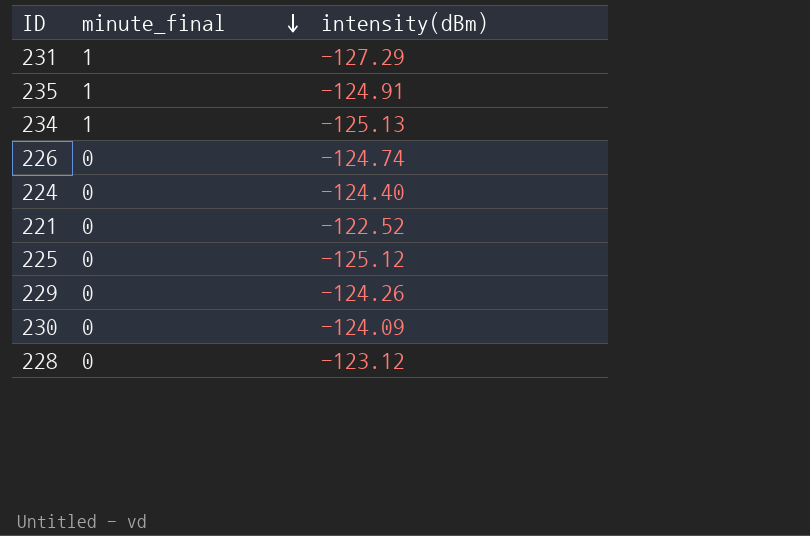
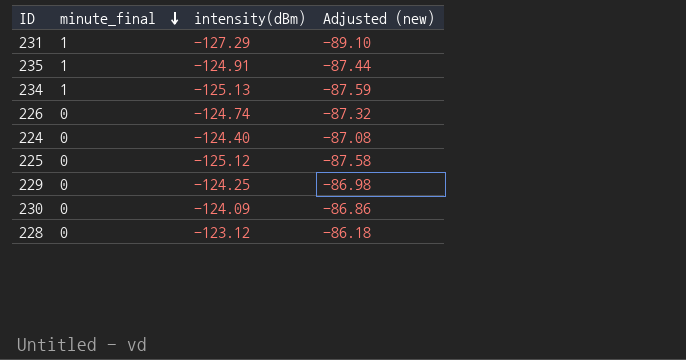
column Adjusted (new) | formula: none -> [intensity(dBm)] * 0.7
row 221: 0 | -122.52 -> none
229 | intensity(dBm): -124.26 -> -124.25

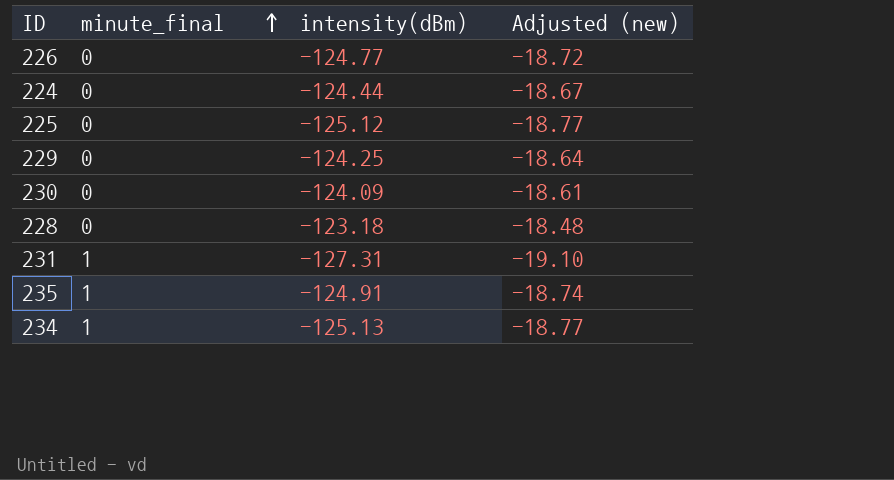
row order: minute_final descending -> minute_final ascending
column Adjusted (new) | formula: [intensity(dBm)] * 0.7 -> [intensity(dBm)] * 0.15
226 | intensity(dBm): -124.74 -> -124.77
224 | intensity(dBm): -124.40 -> -124.44
228 | intensity(dBm): -123.12 -> -123.18
231 | intensity(dBm): -127.29 -> -127.31

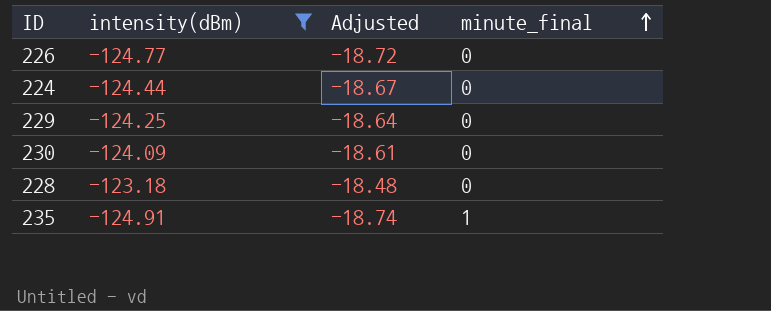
filter: none -> intensity(dBm) >= -124.91
column name: Adjusted (new) -> Adjusted
column minute_final | position: 2 -> 4

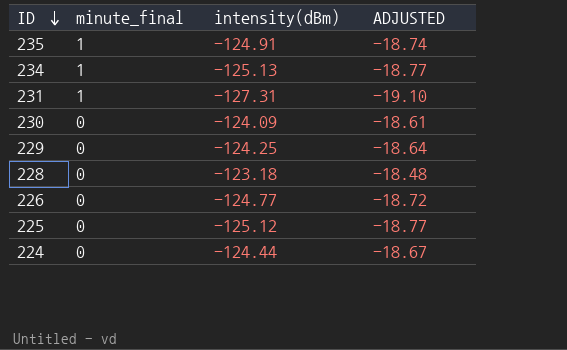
filter: intensity(dBm) >= -124.91 -> none
row order: minute_final ascending -> ID descending
column minute_final | position: 4 -> 2
column name: Adjusted -> ADJUSTED

